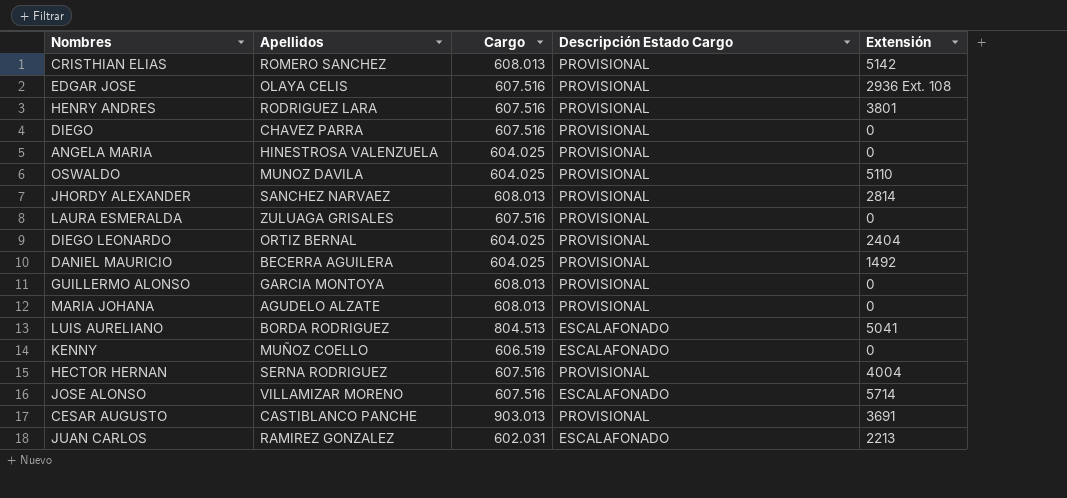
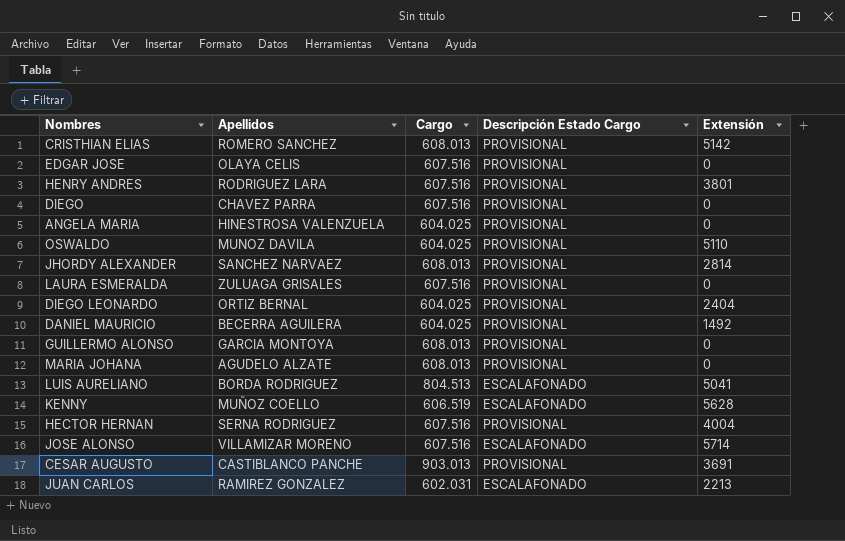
EDGAR JOSE | Extensión: 2936 Ext. 108 -> 0
KENNY | Extensión: 0 -> 5628

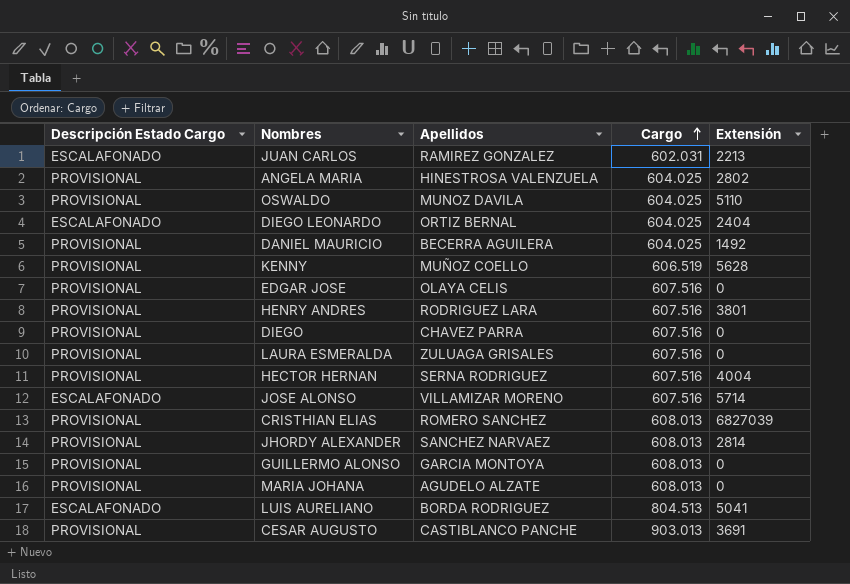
row order: none -> Cargo ascending
column Descripción Estado Cargo | position: 4 -> 1
ANGELA MARIA | Extensión: 0 -> 2802
DIEGO LEONARDO | Descripción Estado Cargo: PROVISIONAL -> ESCALAFONADO
KENNY | Descripción Estado Cargo: ESCALAFONADO -> PROVISIONAL
CRISTHIAN ELIAS | Extensión: 5142 -> 6827039

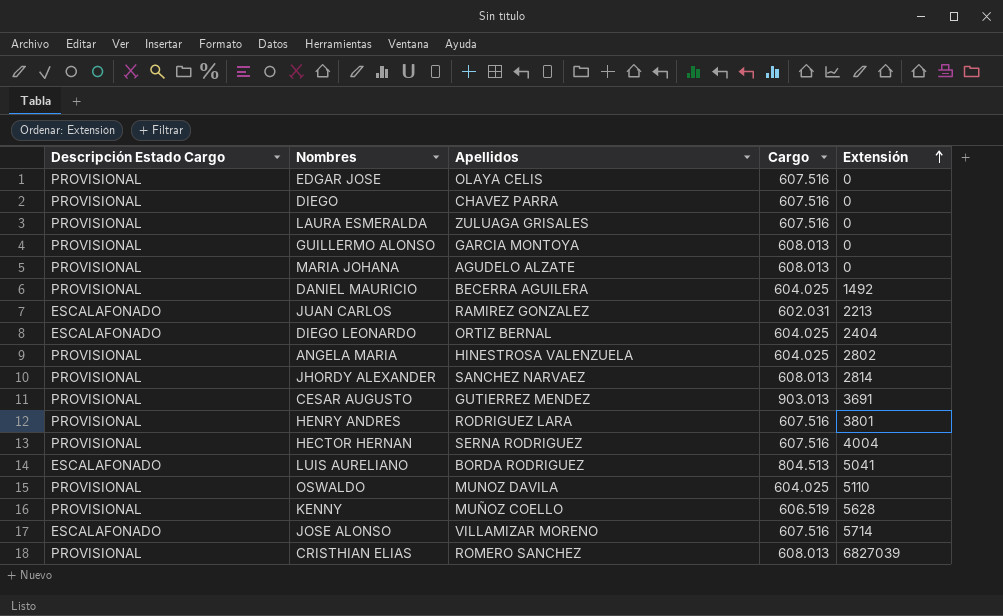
row order: Cargo ascending -> Extensión ascending
CESAR AUGUSTO | Apellidos: CASTIBLANCO PANCHE -> GUTIERREZ MENDEZ

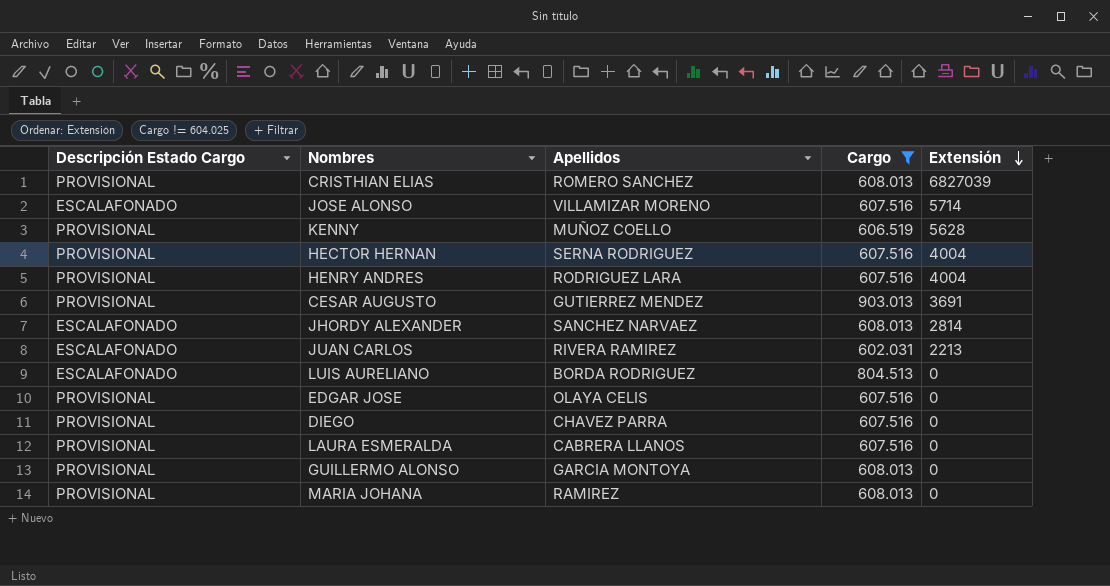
filter: none -> Cargo != 604.025
row order: Extensión ascending -> Extensión descending
HENRY ANDRES | Extensión: 3801 -> 4004
JHORDY ALEXANDER | Descripción Estado Cargo: PROVISIONAL -> ESCALAFONADO
JUAN CARLOS | Apellidos: RAMIREZ GONZALEZ -> RIVERA RAMIREZ
LUIS AURELIANO | Extensión: 5041 -> 0
LAURA ESMERALDA | Apellidos: ZULUAGA GRISALES -> CABRERA LLANOS
MARIA JOHANA | Apellidos: AGUDELO ALZATE -> RAMIREZ

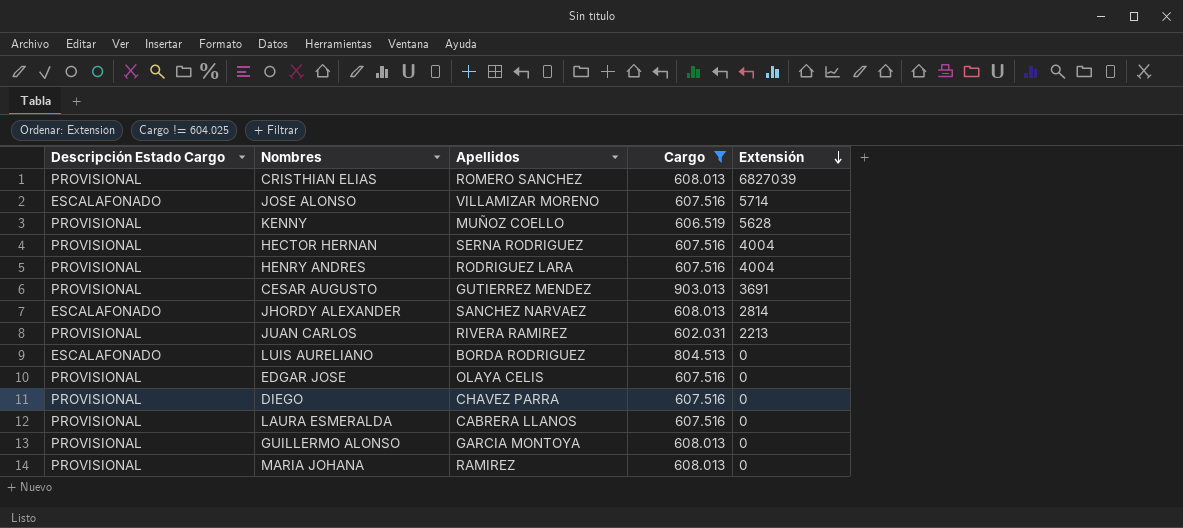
JUAN CARLOS | Descripción Estado Cargo: ESCALAFONADO -> PROVISIONAL

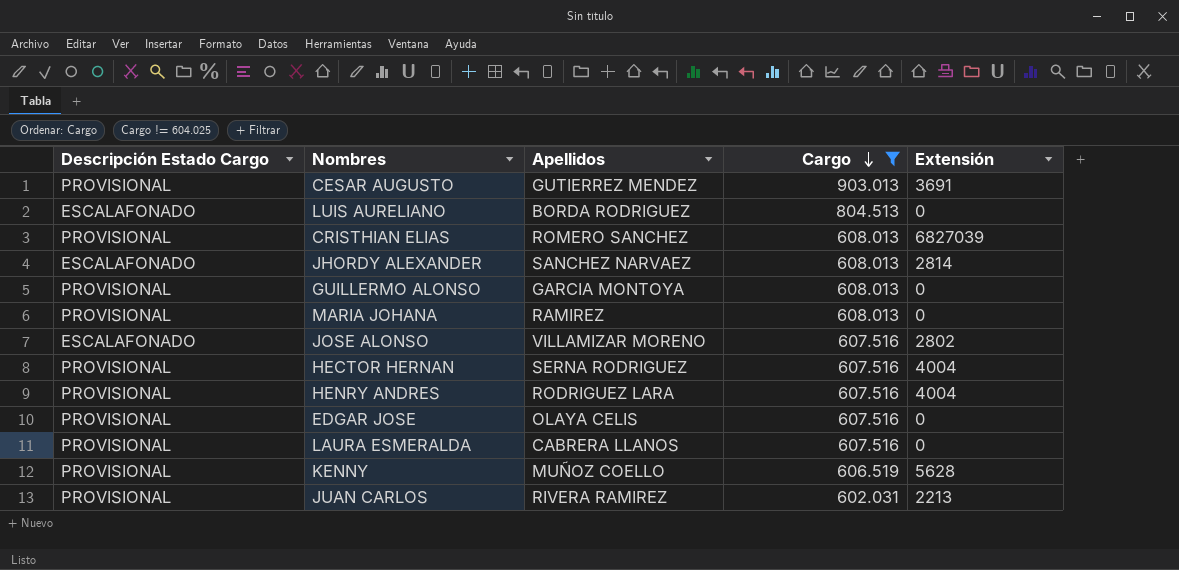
row order: Extensión descending -> Cargo descending
row DIEGO: PROVISIONAL | CHAVEZ PARRA | 607.516 | 0 -> none
JOSE ALONSO | Extensión: 5714 -> 2802

